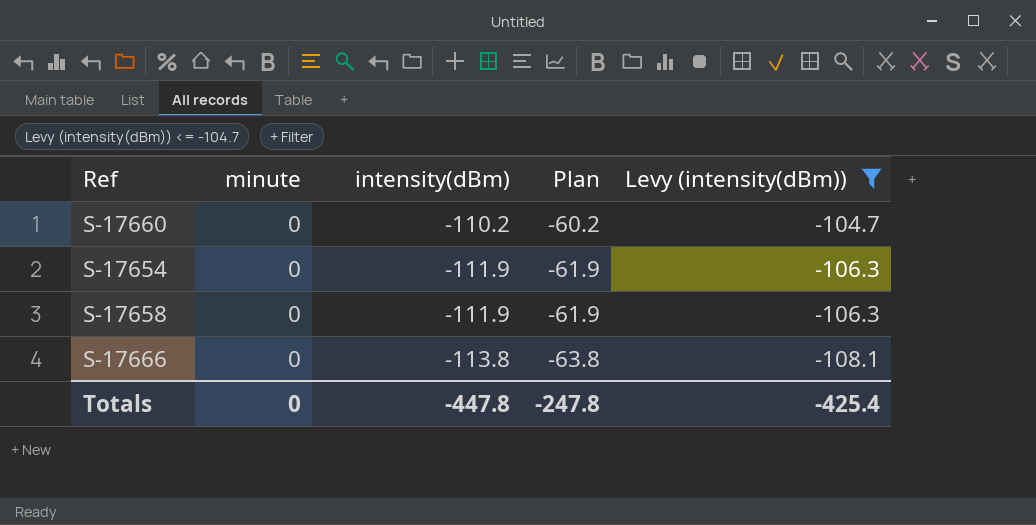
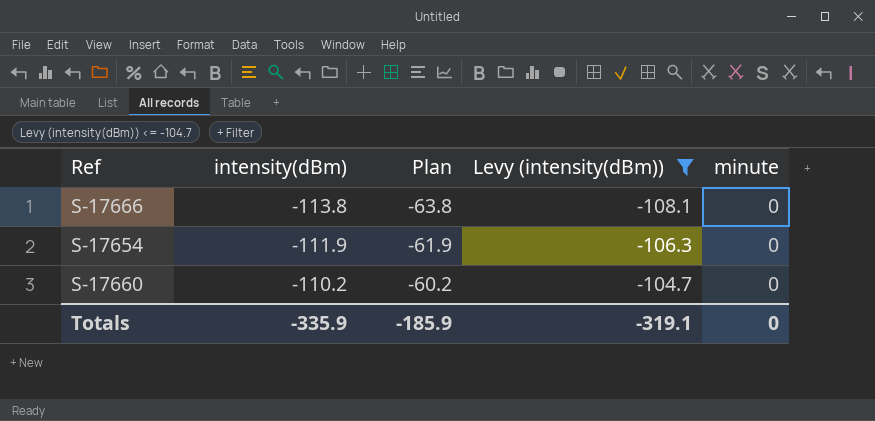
row order: intensity(dBm) descending -> intensity(dBm) ascending
column minute | position: 2 -> 5
row S-17658: 0 | -111.9 | -61.9 | -106.3 -> none
Totals | intensity(dBm): -447.8 -> -335.9
Totals | Plan: -247.8 -> -185.9
Totals | Levy (intensity(dBm)): -425.4 -> -319.1

